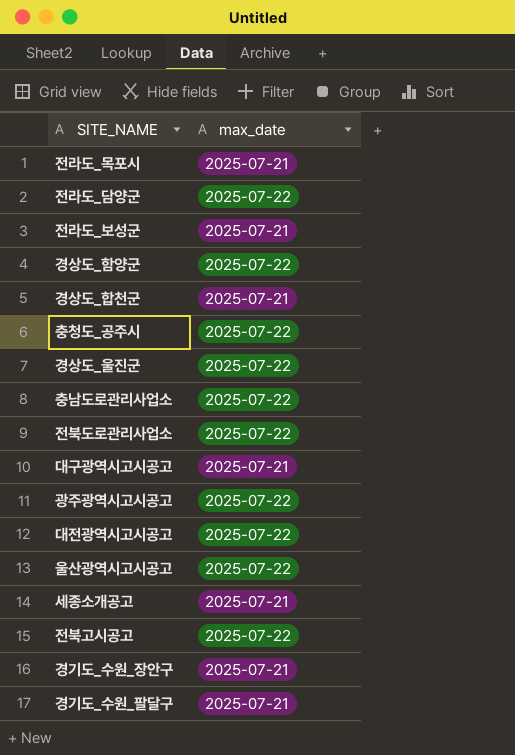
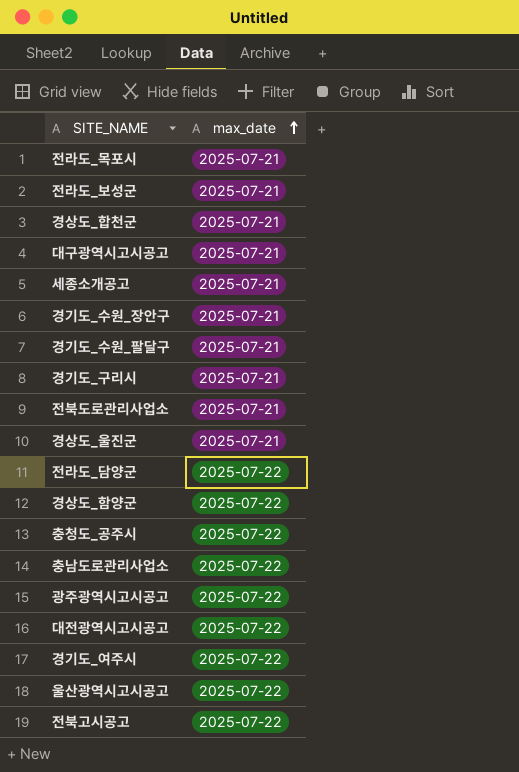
row order: none -> max_date ascending
row 경기도_구리시: none -> 2025-07-21
전북도로관리사업소 | max_date: 2025-07-22 -> 2025-07-21
경상도_울진군 | max_date: 2025-07-22 -> 2025-07-21
row 경기도_여주시: none -> 2025-07-22

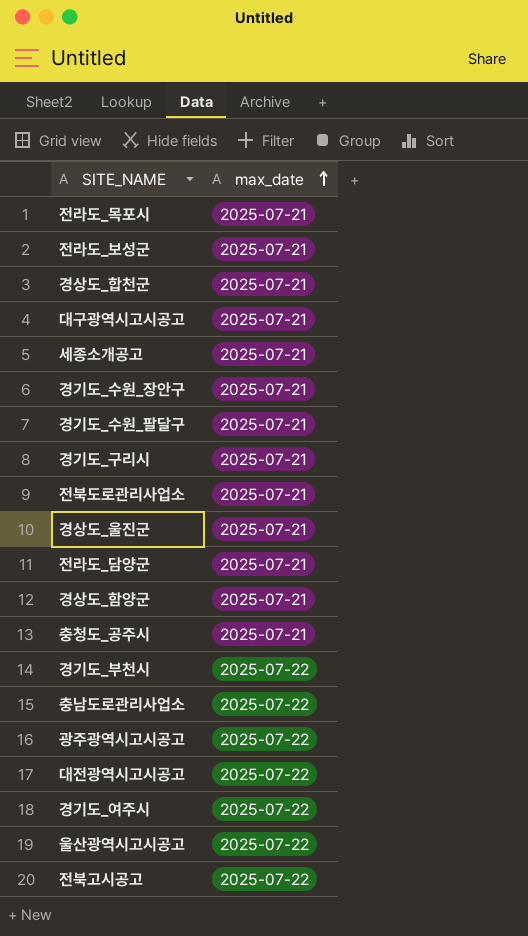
전라도_담양군 | max_date: 2025-07-22 -> 2025-07-21
경상도_함양군 | max_date: 2025-07-22 -> 2025-07-21
충청도_공주시 | max_date: 2025-07-22 -> 2025-07-21
row 경기도_부천시: none -> 2025-07-22

